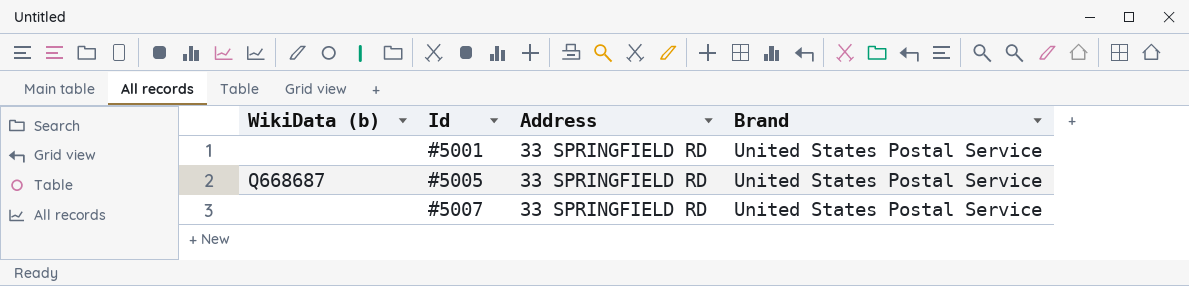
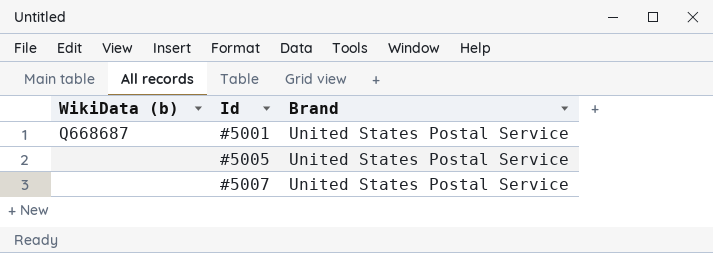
column Address | position: 3 -> none
#5001 | WikiData (b): none -> Q668687
#5005 | WikiData (b): Q668687 -> none

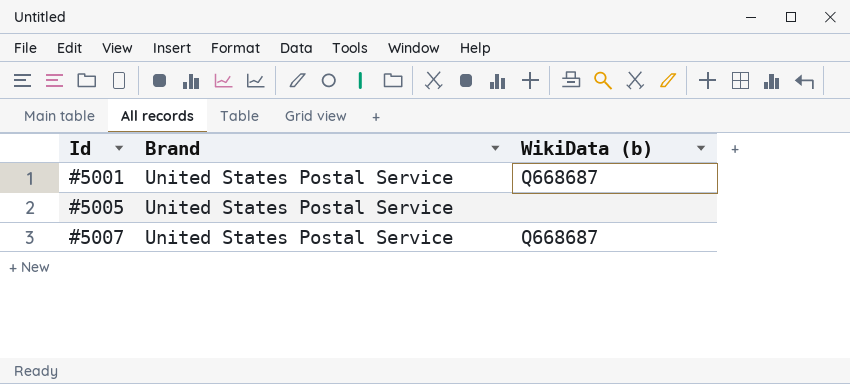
column WikiData (b) | position: 1 -> 3
#5007 | WikiData (b): none -> Q668687

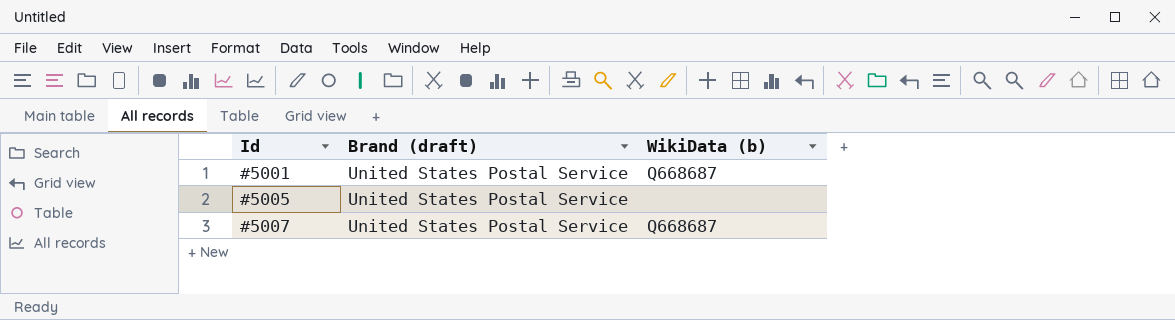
column name: Brand -> Brand (draft)

